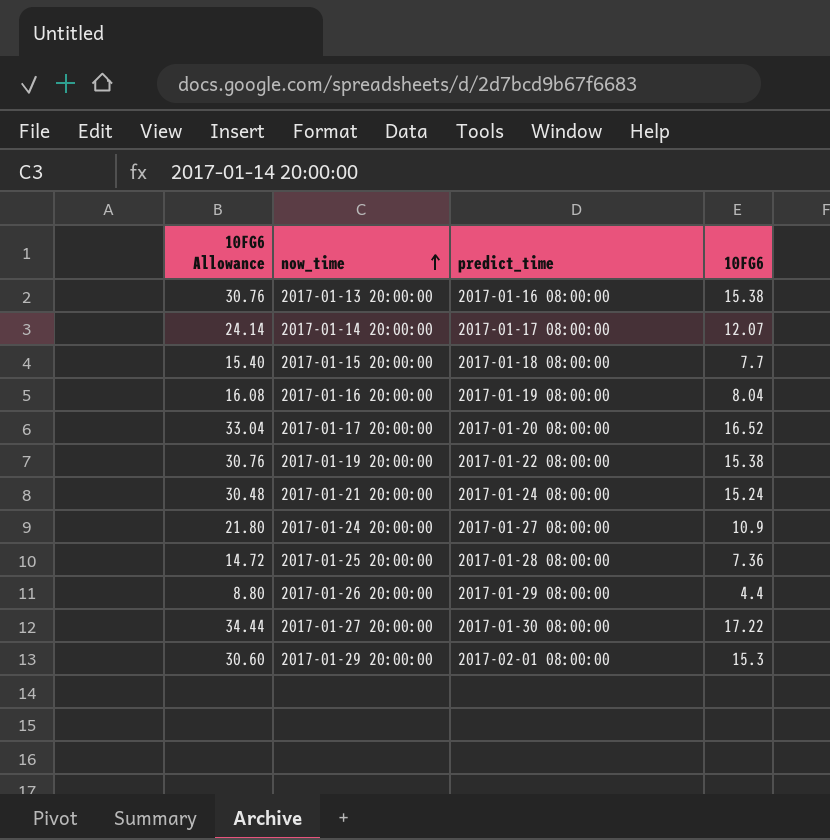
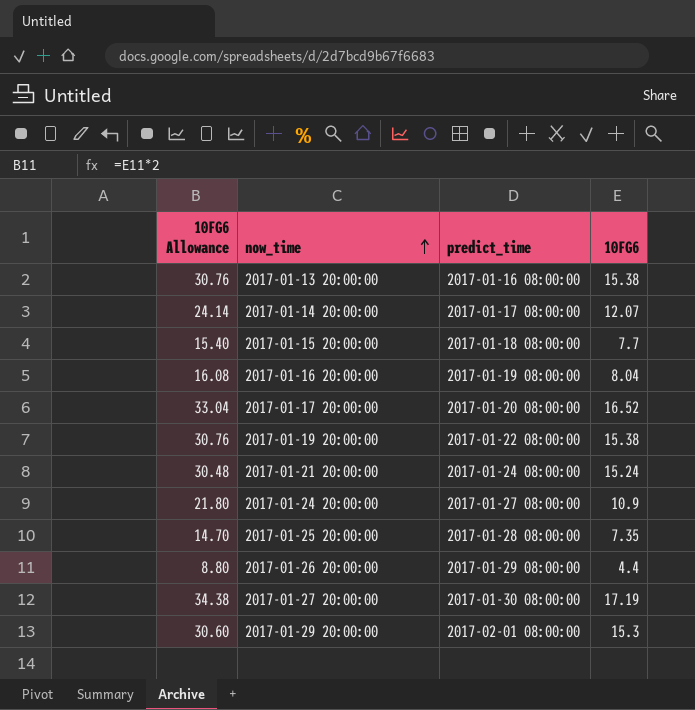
2017-01-25 20:00:00 | 10FG6 Allowance: 14.72 -> 14.70
2017-01-25 20:00:00 | 10FG6: 7.36 -> 7.35
2017-01-27 20:00:00 | 10FG6 Allowance: 34.44 -> 34.38
2017-01-27 20:00:00 | 10FG6: 17.22 -> 17.19

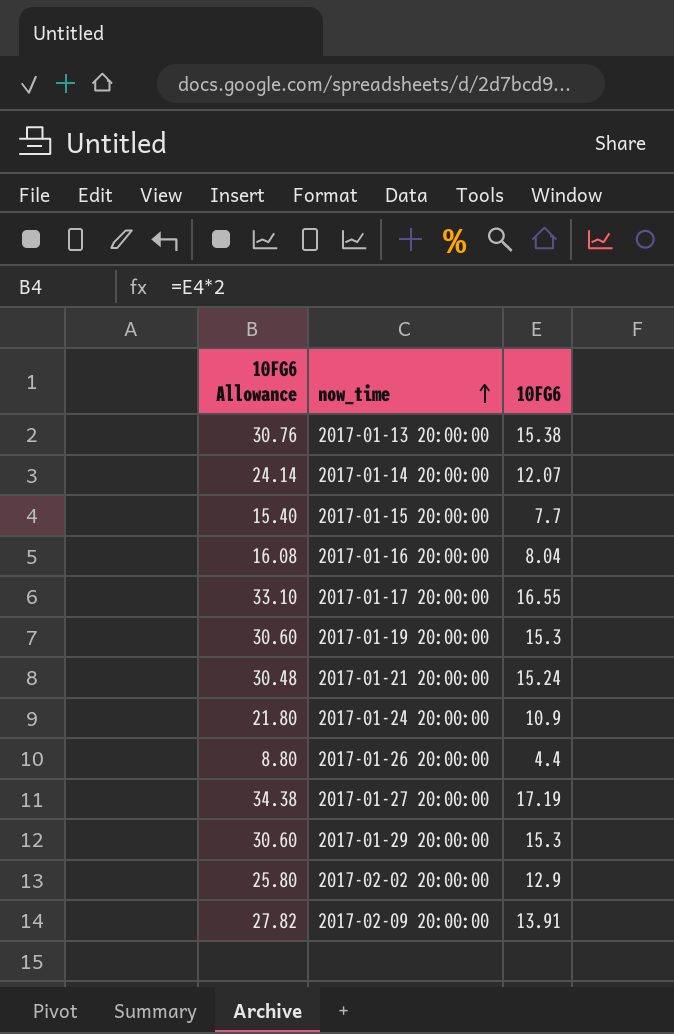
column predict_time | position: 3 -> none
row 2017-01-25 20:00:00: 14.70 | 2017-01-28 08:00:00 | 7.35 -> none
2017-01-17 20:00:00 | 10FG6 Allowance: 33.04 -> 33.10
2017-01-17 20:00:00 | 10FG6: 16.52 -> 16.55
2017-01-19 20:00:00 | 10FG6 Allowance: 30.76 -> 30.60
2017-01-19 20:00:00 | 10FG6: 15.38 -> 15.3
row 2017-02-02 20:00:00: none -> 25.80 | 12.9
row 2017-02-09 20:00:00: none -> 27.82 | 13.91

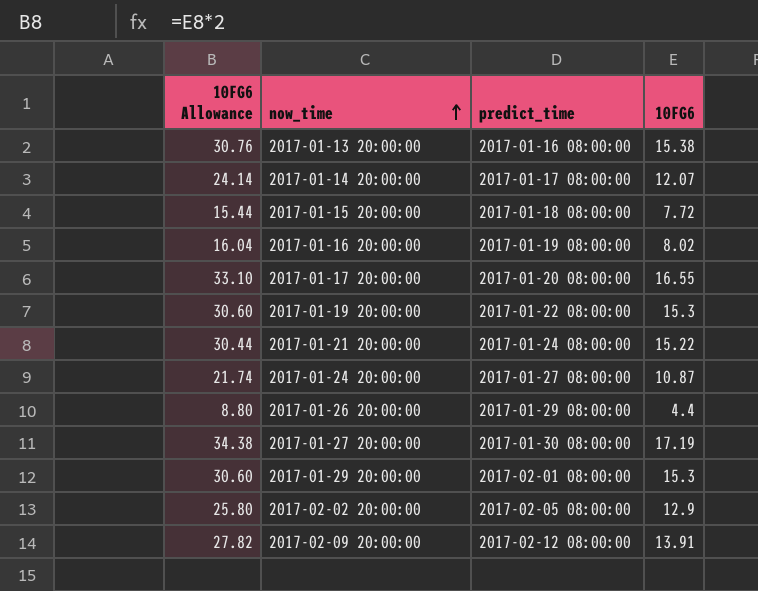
column predict_time | position: none -> 3
2017-01-15 20:00:00 | 10FG6 Allowance: 15.40 -> 15.44
2017-01-15 20:00:00 | 10FG6: 7.7 -> 7.72
2017-01-16 20:00:00 | 10FG6 Allowance: 16.08 -> 16.04
2017-01-16 20:00:00 | 10FG6: 8.04 -> 8.02
2017-01-21 20:00:00 | 10FG6 Allowance: 30.48 -> 30.44
2017-01-21 20:00:00 | 10FG6: 15.24 -> 15.22
2017-01-24 20:00:00 | 10FG6 Allowance: 21.80 -> 21.74
2017-01-24 20:00:00 | 10FG6: 10.9 -> 10.87

